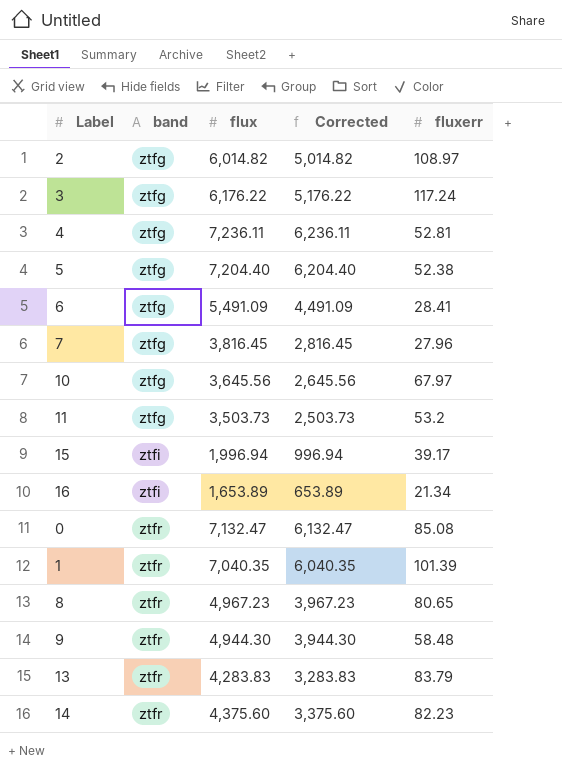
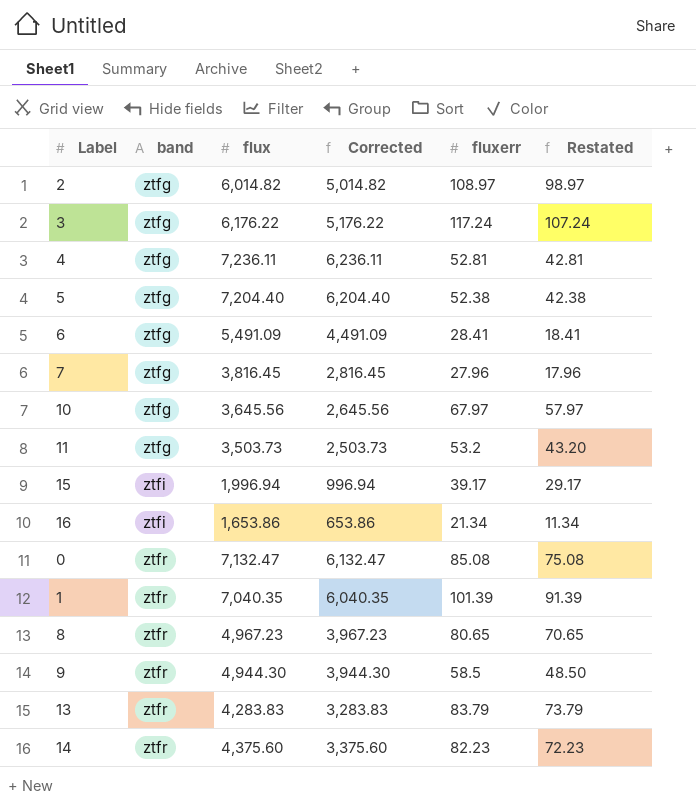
column Restated | formula: none -> [fluxerr] - 10
16 | flux: 1,653.89 -> 1,653.86
16 | Corrected: 653.89 -> 653.86
9 | fluxerr: 58.48 -> 58.5

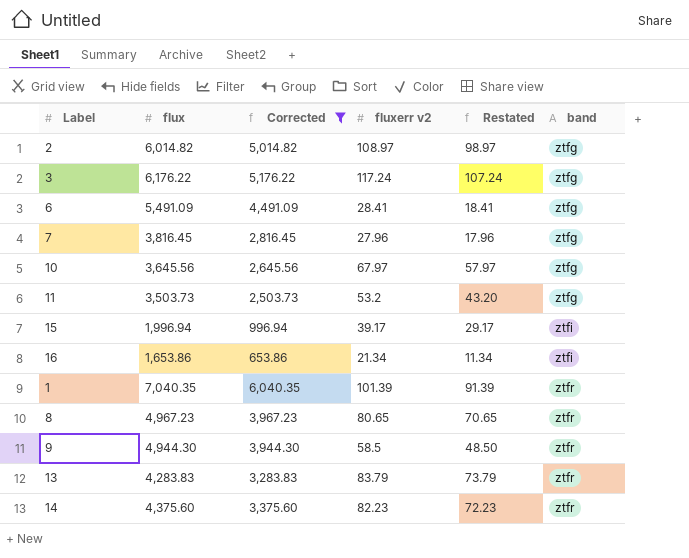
filter: none -> Corrected <= 6,040.35
column name: fluxerr -> fluxerr v2
column band | position: 2 -> 6

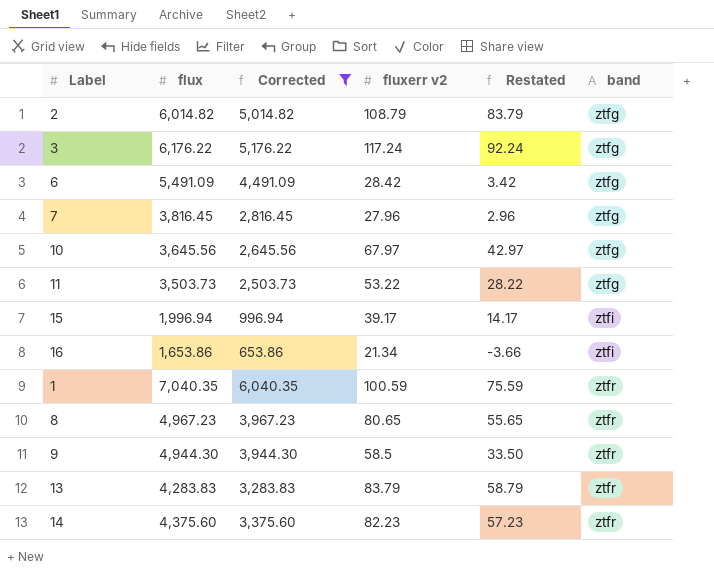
column Restated | formula: [fluxerr v2] - 10 -> [fluxerr v2] - 25
2 | fluxerr v2: 108.97 -> 108.79
6 | fluxerr v2: 28.41 -> 28.42
11 | fluxerr v2: 53.2 -> 53.22
1 | fluxerr v2: 101.39 -> 100.59

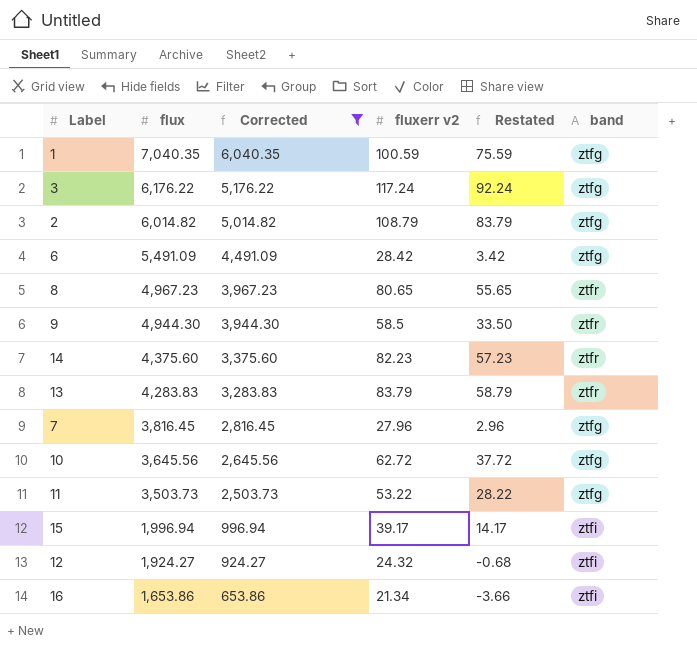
row order: band ascending -> flux descending
1 | band: ztfr -> ztfg
10 | fluxerr v2: 67.97 -> 62.72
10 | Restated: 42.97 -> 37.72
row 12: none -> 1,924.27 | 924.27 | 24.32 | -0.68 | ztfi

